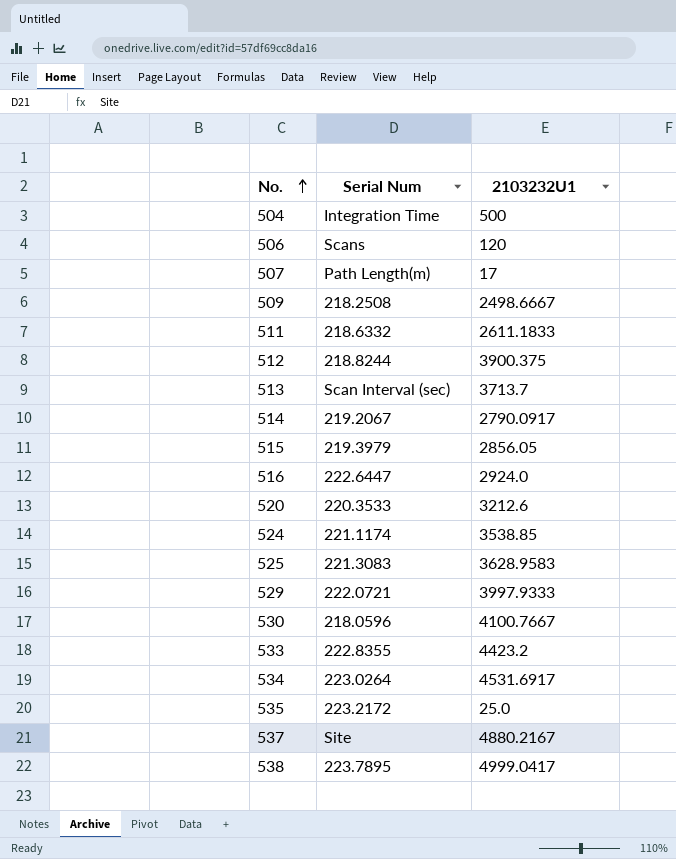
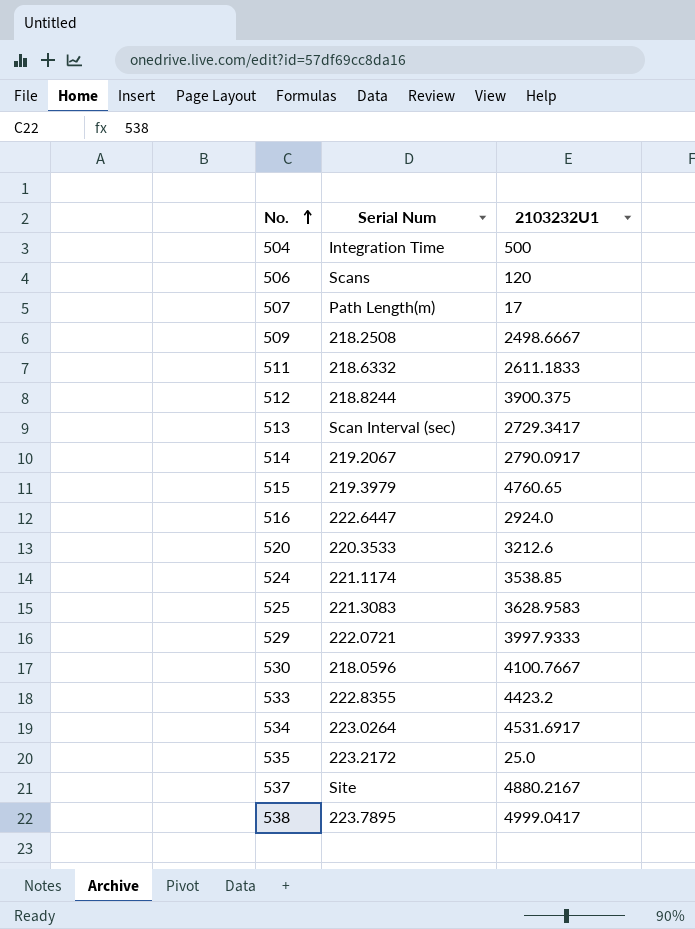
513 | 2103232U1: 3713.7 -> 2729.3417
515 | 2103232U1: 2856.05 -> 4760.65

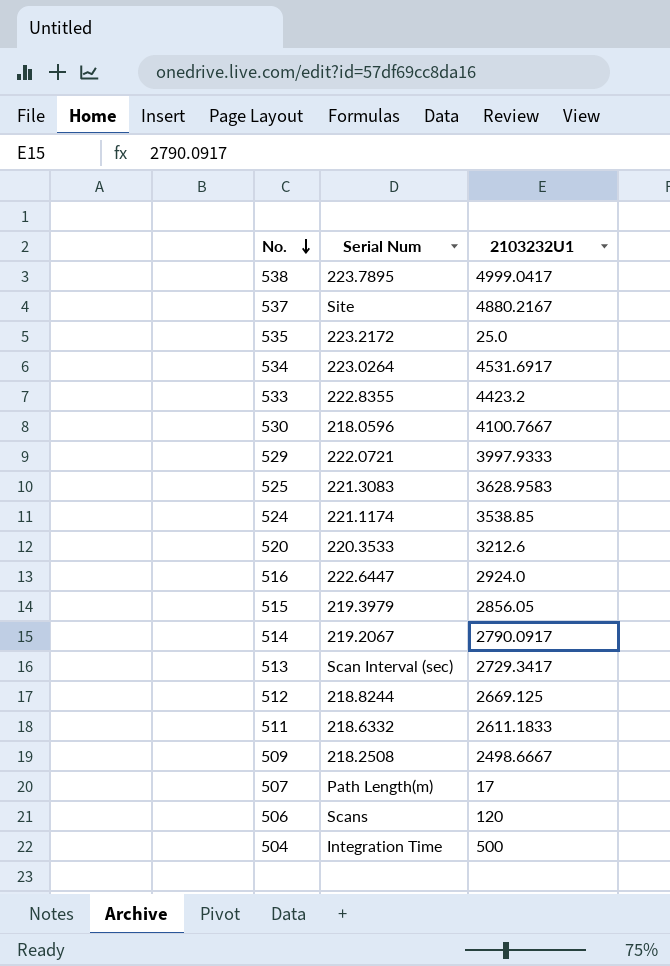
row order: No. ascending -> No. descending
515 | 2103232U1: 4760.65 -> 2856.05
512 | 2103232U1: 3900.375 -> 2669.125

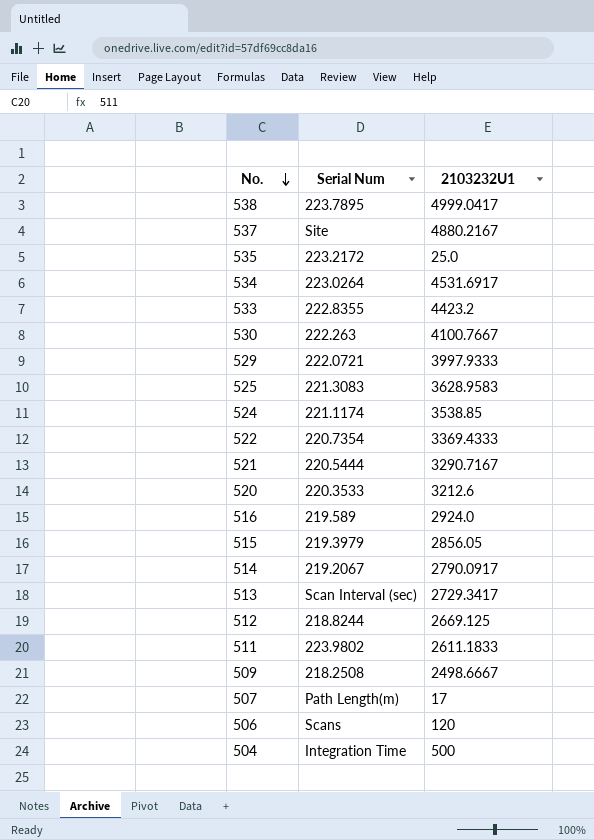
530 | Serial Num: 218.0596 -> 222.263
row 522: none -> 220.7354 | 3369.4333
row 521: none -> 220.5444 | 3290.7167
516 | Serial Num: 222.6447 -> 219.589
511 | Serial Num: 218.6332 -> 223.9802

